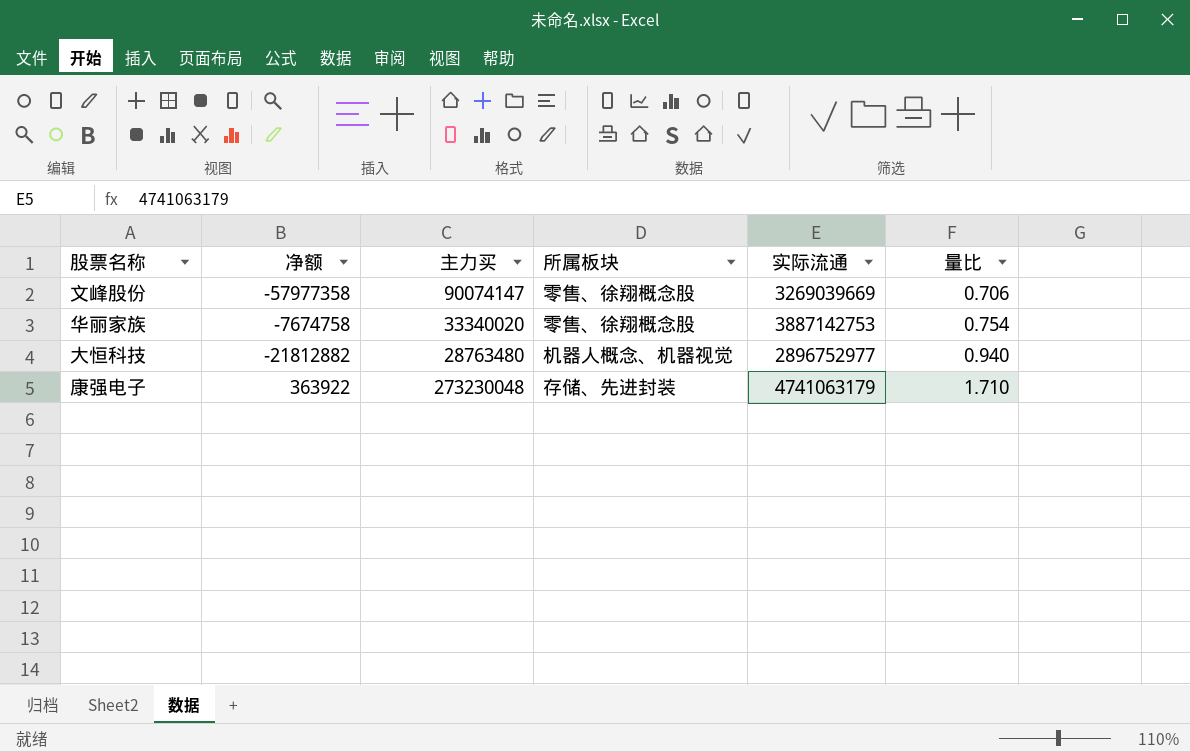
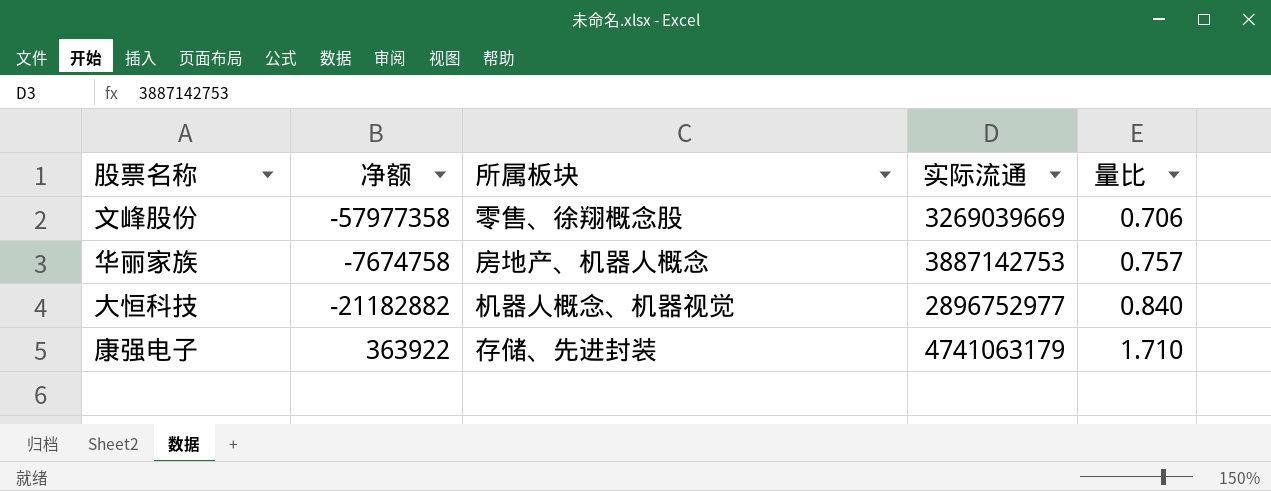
column 主力买 | position: 3 -> none
华丽家族 | 所属板块: 零售、徐翔概念股 -> 房地产、机器人概念
华丽家族 | 量比: 0.754 -> 0.757
大恒科技 | 净额: -21812882 -> -21182882
大恒科技 | 量比: 0.940 -> 0.840

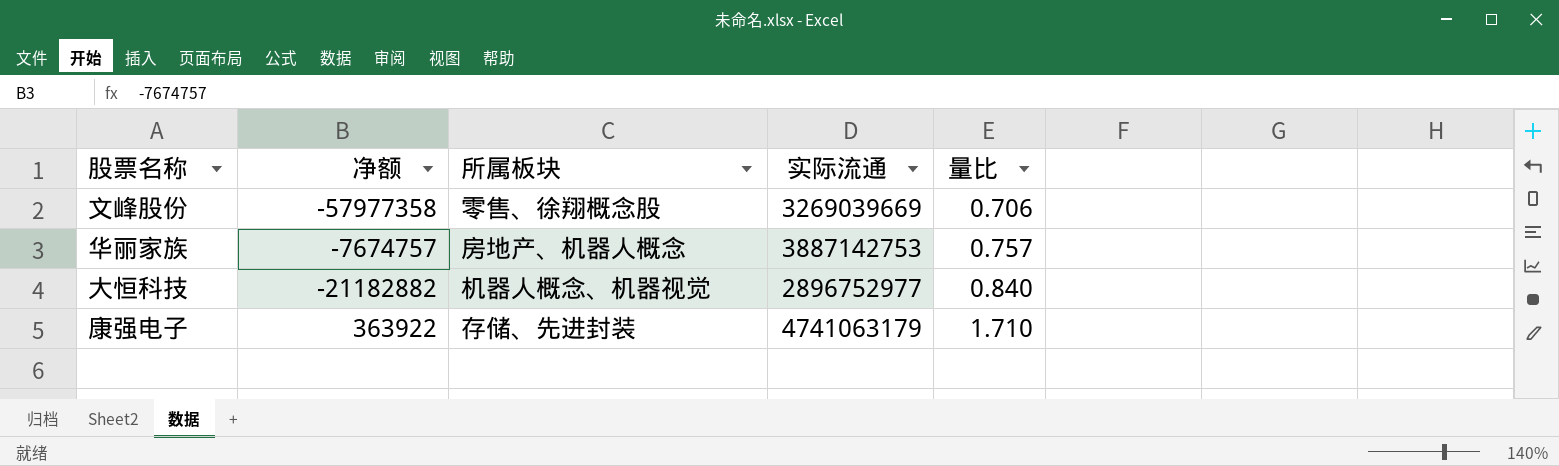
华丽家族 | 净额: -7674758 -> -7674757

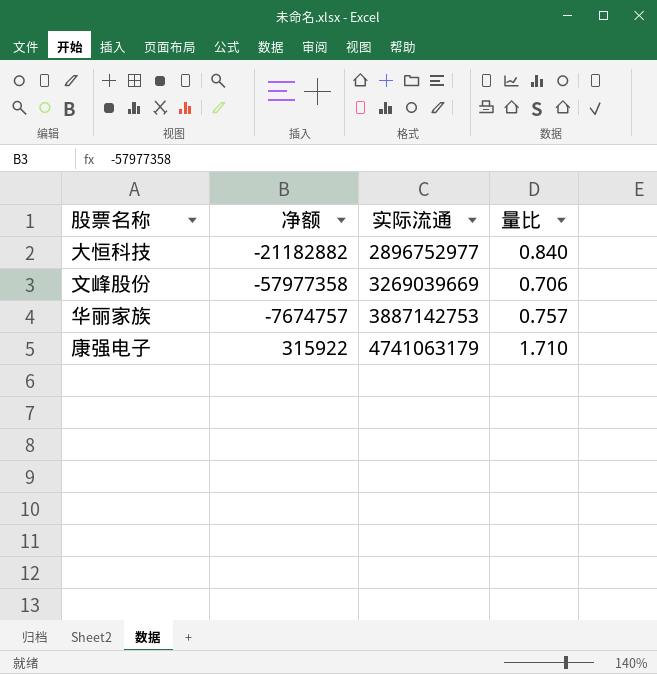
row order: 量比 ascending -> 实际流通 ascending
column 所属板块 | position: 3 -> none
康强电子 | 净额: 363922 -> 315922

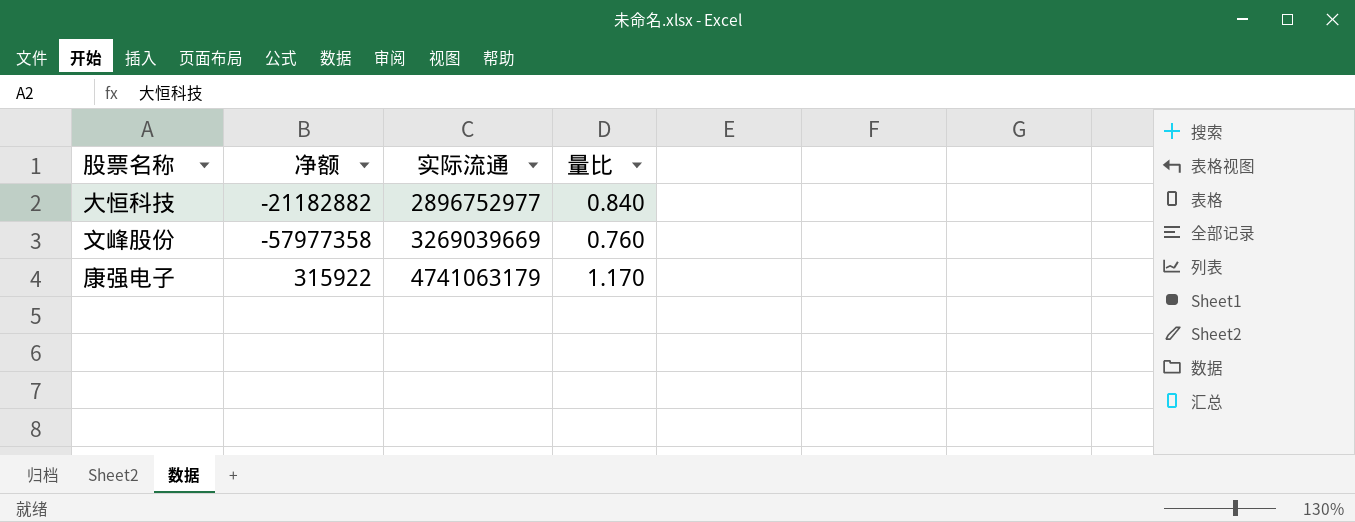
row 华丽家族: -7674757 | 3887142753 | 0.757 -> none
文峰股份 | 量比: 0.706 -> 0.760
康强电子 | 量比: 1.710 -> 1.170

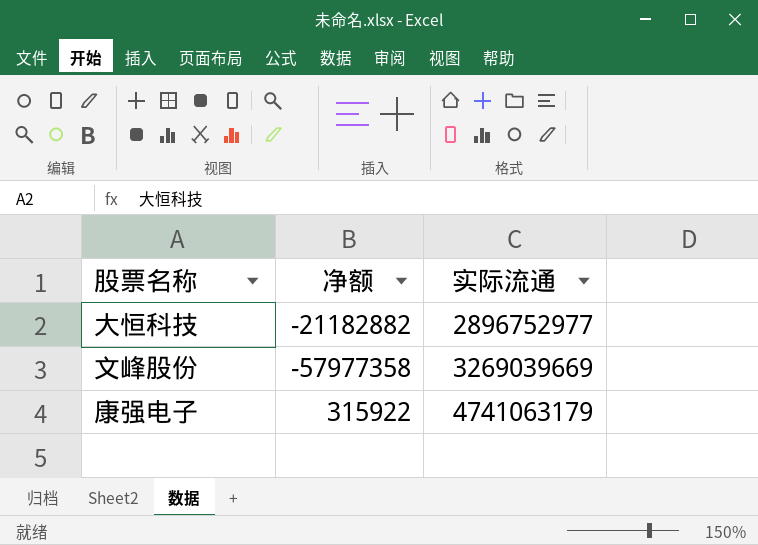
column 量比 | position: 4 -> none

